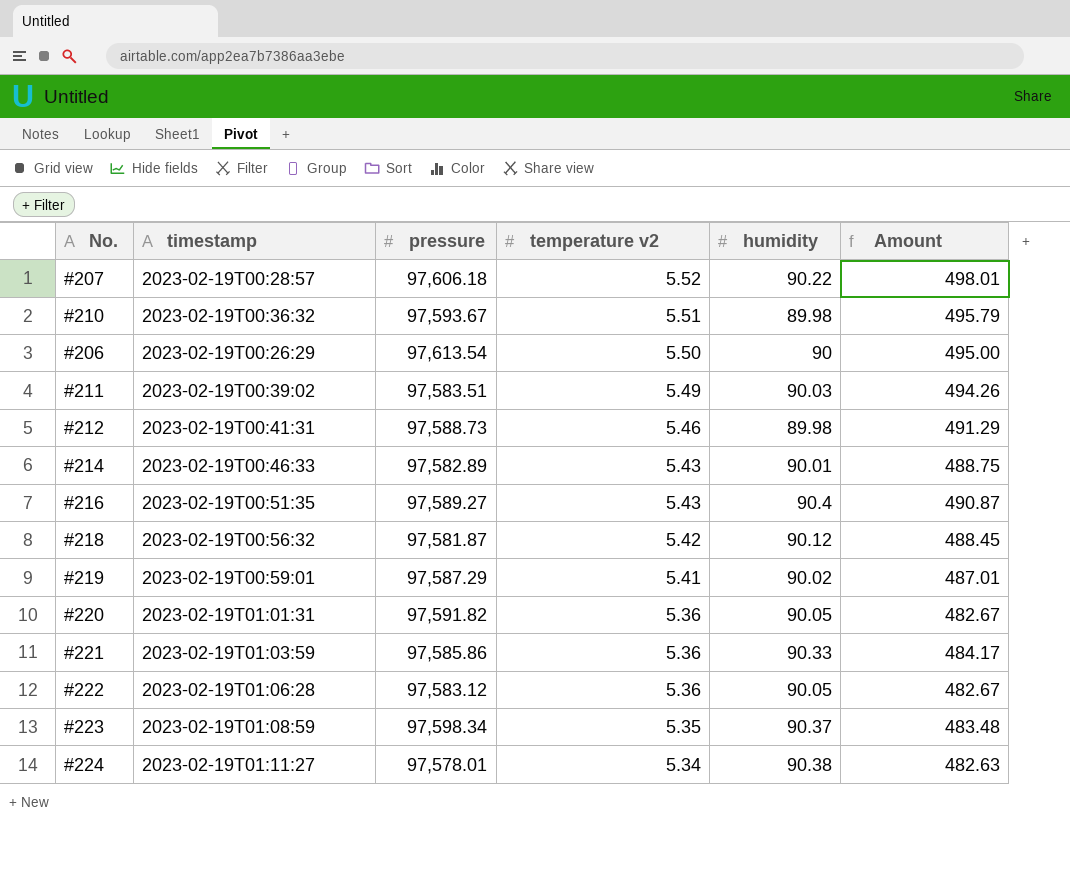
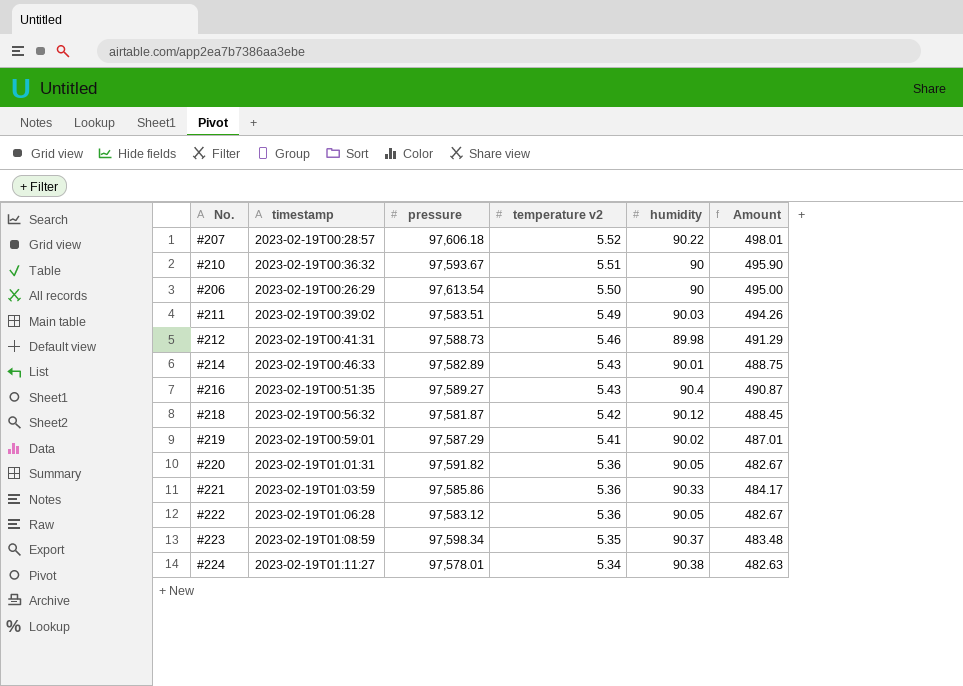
#210 | humidity: 89.98 -> 90
#210 | Amount: 495.79 -> 495.90

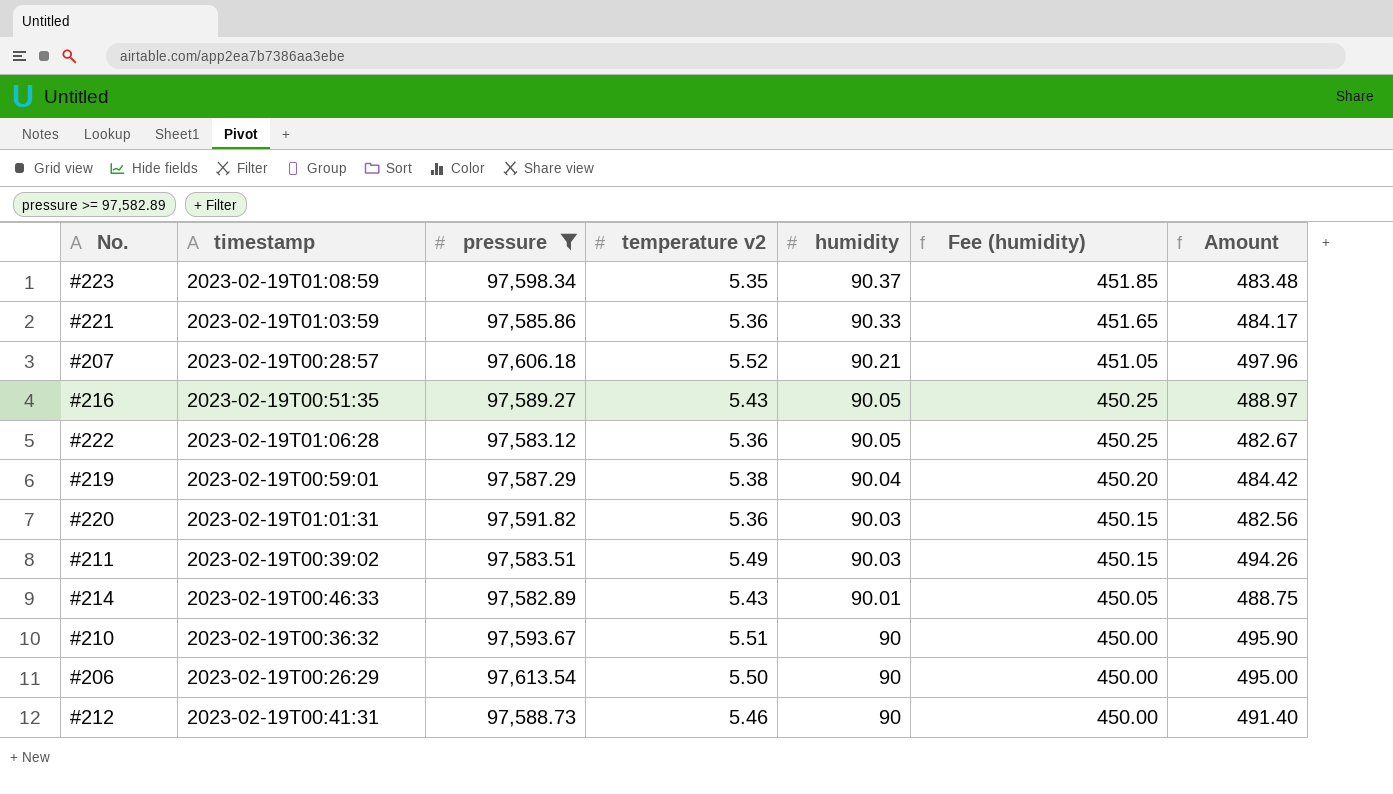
filter: none -> pressure >= 97,582.89
row order: temperature v2 descending -> humidity descending
column Fee (humidity) | formula: none -> [humidity] * 5
#207 | humidity: 90.22 -> 90.21
#207 | Amount: 498.01 -> 497.96
#216 | humidity: 90.4 -> 90.05
#216 | Amount: 490.87 -> 488.97
#219 | temperature v2: 5.41 -> 5.38
#219 | humidity: 90.02 -> 90.04
#219 | Amount: 487.01 -> 484.42
#220 | humidity: 90.05 -> 90.03
#220 | Amount: 482.67 -> 482.56
#212 | humidity: 89.98 -> 90
#212 | Amount: 491.29 -> 491.40

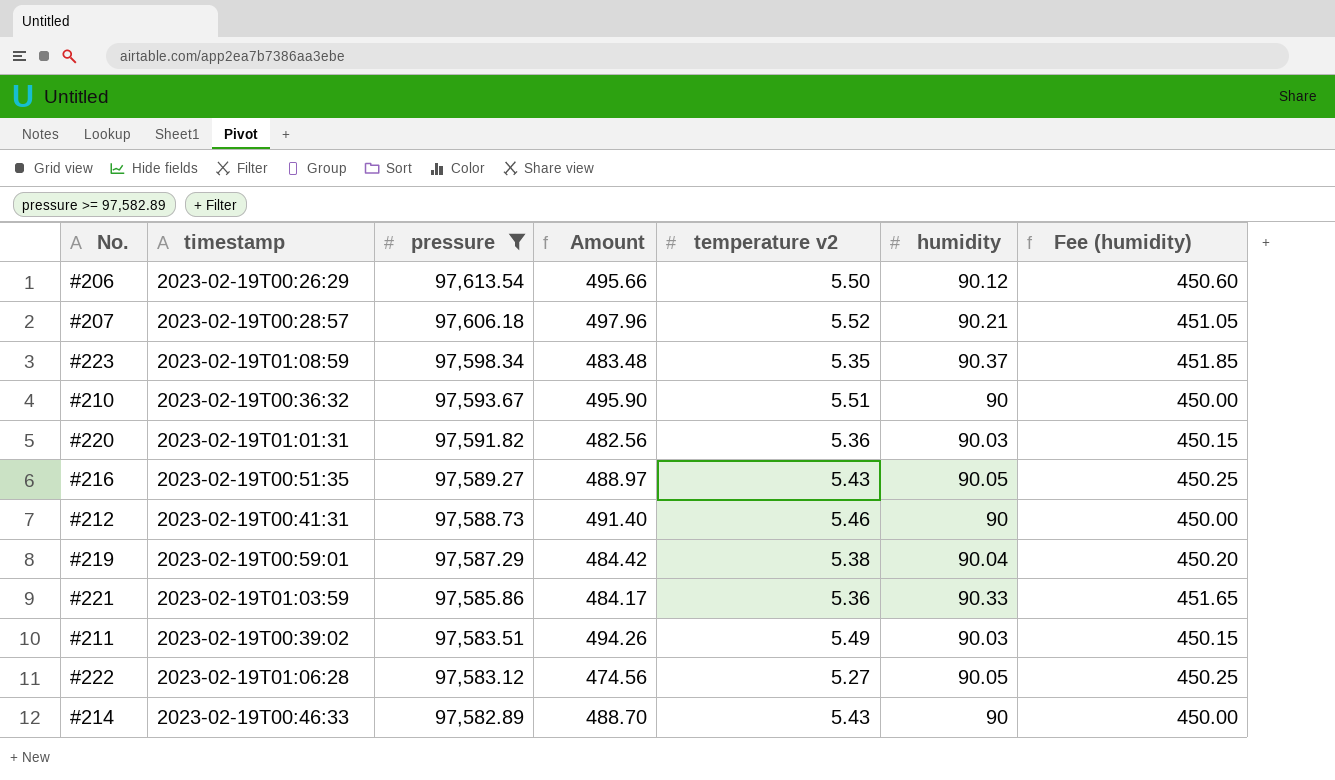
row order: humidity descending -> pressure descending
column Amount | position: 7 -> 4
#206 | Amount: 495.00 -> 495.66
#206 | humidity: 90 -> 90.12
#206 | Fee (humidity): 450.00 -> 450.60
#222 | Amount: 482.67 -> 474.56
#222 | temperature v2: 5.36 -> 5.27
#214 | Amount: 488.75 -> 488.70
#214 | humidity: 90.01 -> 90
#214 | Fee (humidity): 450.05 -> 450.00

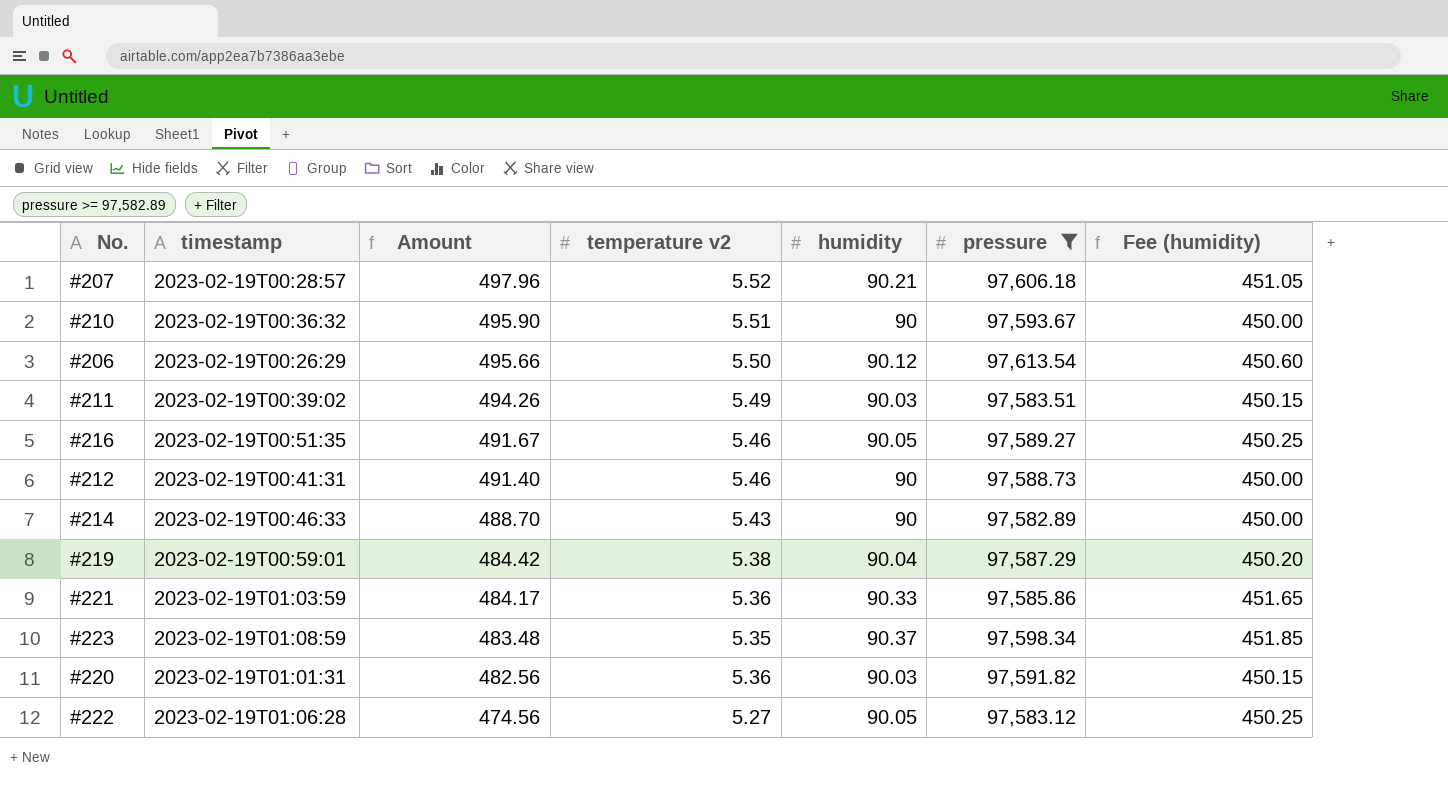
row order: pressure descending -> Amount descending
column pressure | position: 3 -> 6
#216 | Amount: 488.97 -> 491.67
#216 | temperature v2: 5.43 -> 5.46

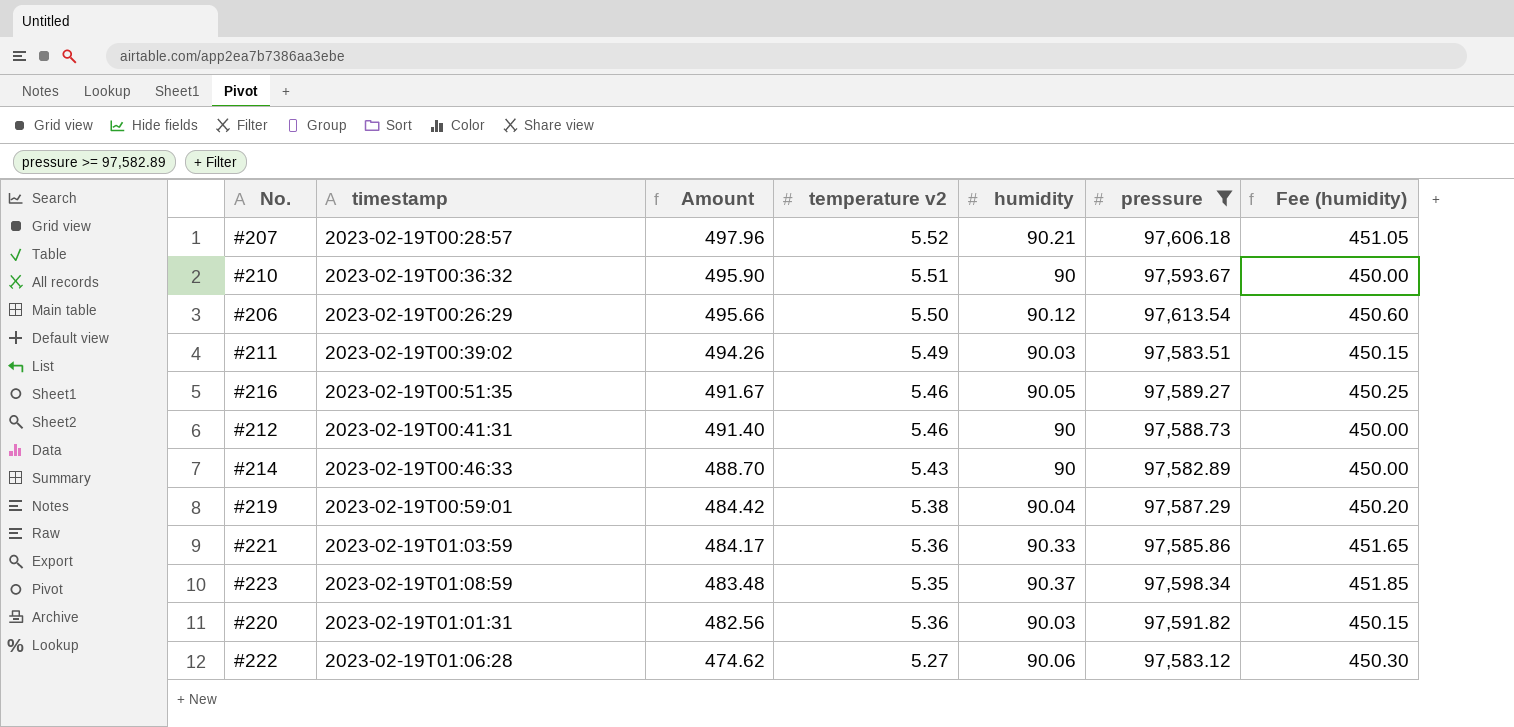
#222 | Amount: 474.56 -> 474.62
#222 | humidity: 90.05 -> 90.06
#222 | Fee (humidity): 450.25 -> 450.30

